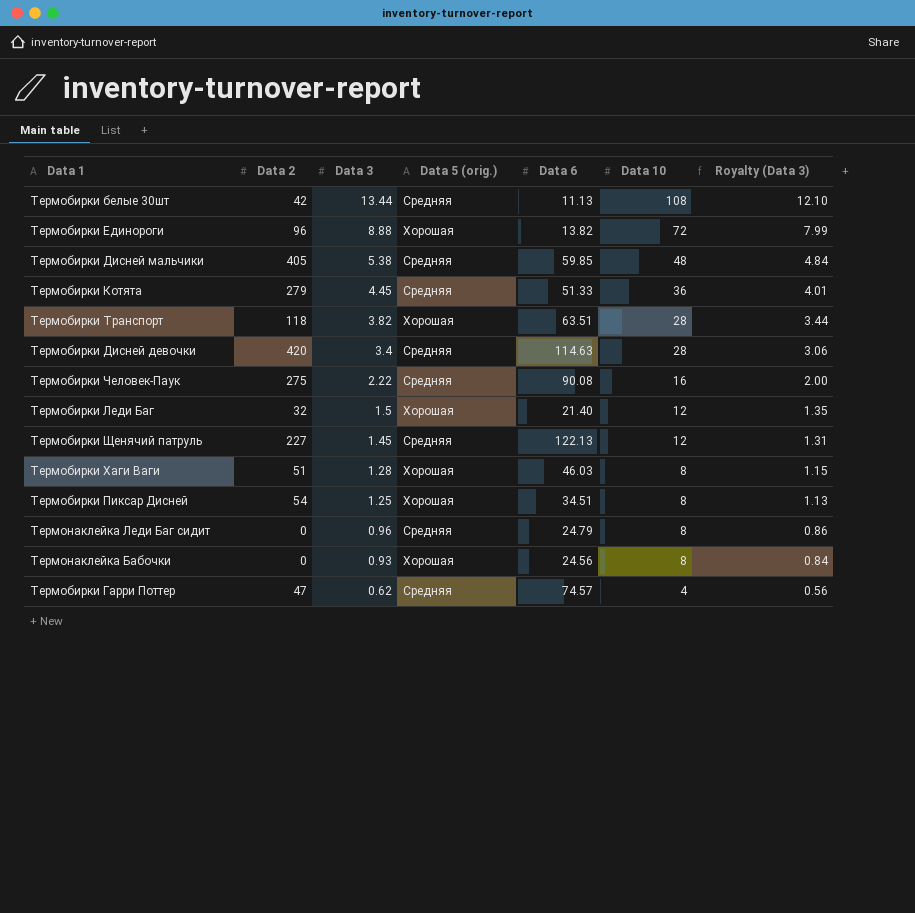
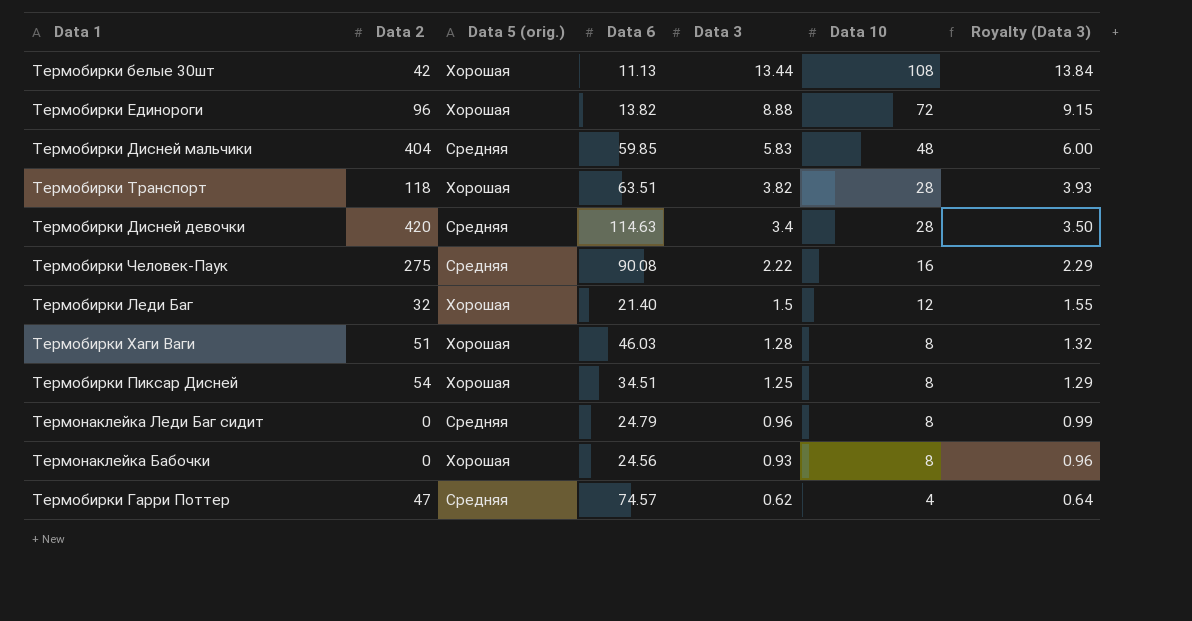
column Data 3 | position: 3 -> 5
column Royalty (Data 3) | formula: [Data 3] * 0.9 -> [Data 3] * 1.03
row Термобирки Котята: 279 | 4.45 | Средняя | 51.33 | 36 | 4.01 -> none
row Термобирки Щенячий патруль: 227 | 1.45 | Средняя | 122.13 | 12 | 1.31 -> none
Термобирки белые 30шт | Data 5 (orig.): Средняя -> Хорошая
Термобирки Дисней мальчики | Data 2: 405 -> 404
Термобирки Дисней мальчики | Data 3: 5.38 -> 5.83

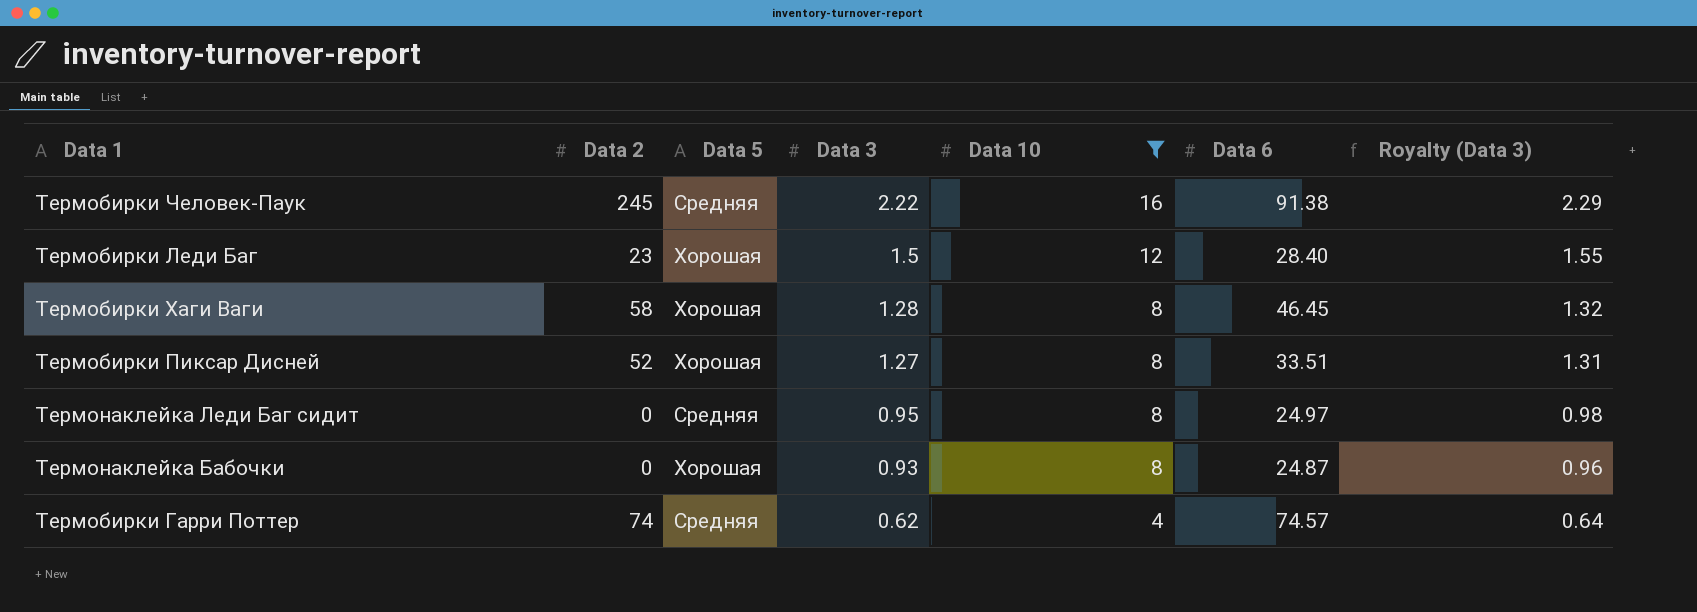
filter: none -> Data 10 <= 16
column name: Data 5 (orig.) -> Data 5
column Data 6 | position: 4 -> 6
Термобирки Человек-Паук | Data 2: 275 -> 245
Термобирки Человек-Паук | Data 6: 90.08 -> 91.38
Термобирки Леди Баг | Data 2: 32 -> 23
Термобирки Леди Баг | Data 6: 21.40 -> 28.40
Термобирки Хаги Ваги | Data 2: 51 -> 58
Термобирки Хаги Ваги | Data 6: 46.03 -> 46.45
Термобирки Пиксар Дисней | Data 2: 54 -> 52
Термобирки Пиксар Дисней | Data 3: 1.25 -> 1.27
Термобирки Пиксар Дисней | Data 6: 34.51 -> 33.51
Термобирки Пиксар Дисней | Royalty (Data 3): 1.29 -> 1.31
Термонаклейка Леди Баг сидит | Data 3: 0.96 -> 0.95
Термонаклейка Леди Баг сидит | Data 6: 24.79 -> 24.97
Термонаклейка Леди Баг сидит | Royalty (Data 3): 0.99 -> 0.98
Термонаклейка Бабочки | Data 6: 24.56 -> 24.87
Термобирки Гарри Поттер | Data 2: 47 -> 74

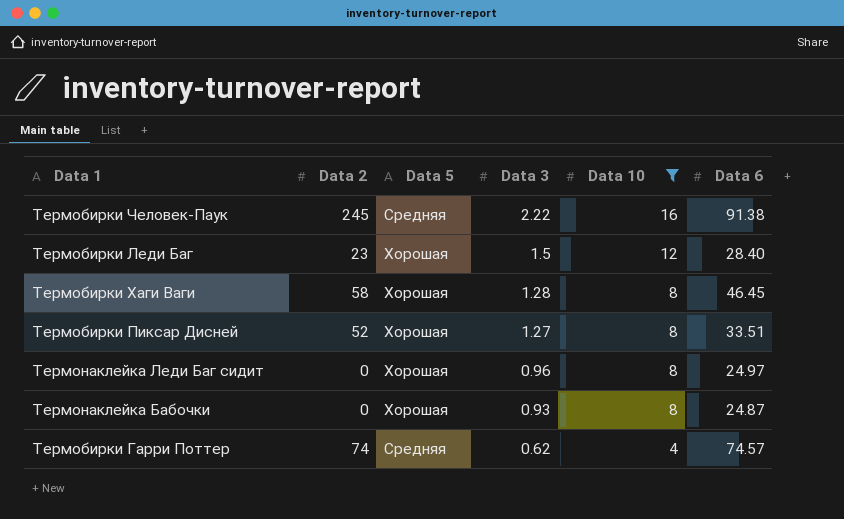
column Royalty (Data 3) | formula: [Data 3] * 1.03 -> none
Термонаклейка Леди Баг сидит | Data 5: Средняя -> Хорошая
Термонаклейка Леди Баг сидит | Data 3: 0.95 -> 0.96

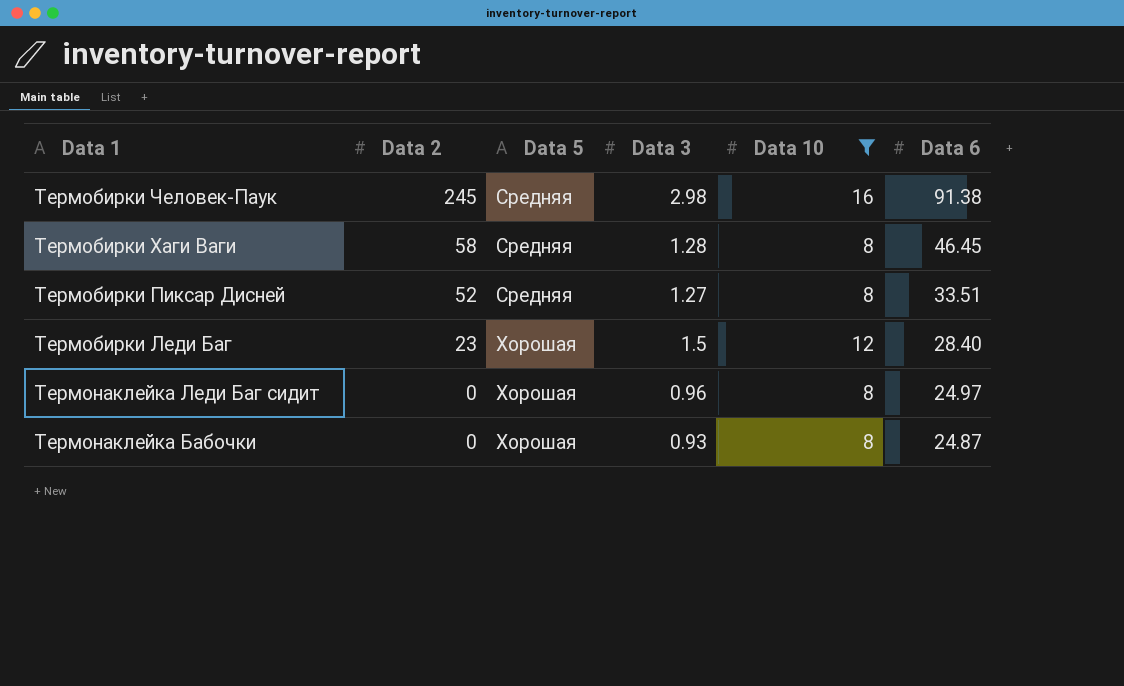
row order: Data 3 descending -> Data 2 descending
row Термобирки Гарри Поттер: 74 | Средняя | 0.62 | 4 | 74.57 -> none
Термобирки Человек-Паук | Data 3: 2.22 -> 2.98
Термобирки Хаги Ваги | Data 5: Хорошая -> Средняя
Термобирки Пиксар Дисней | Data 5: Хорошая -> Средняя

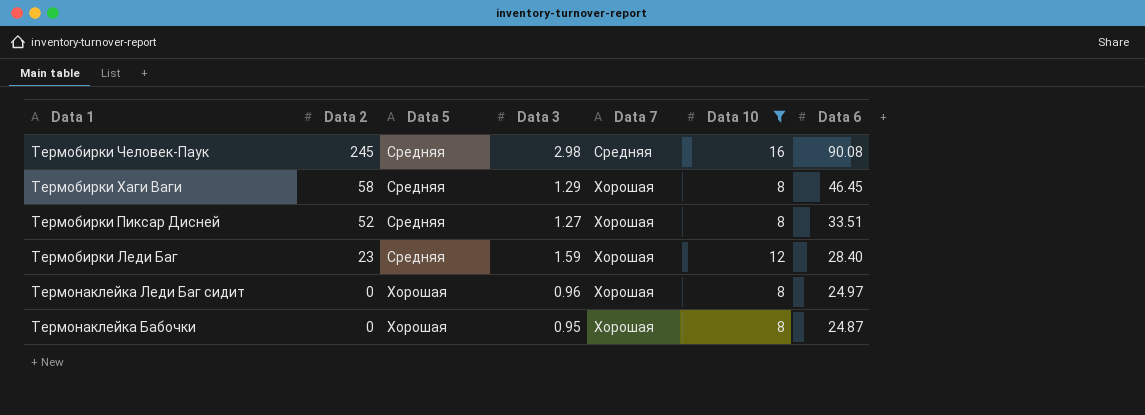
column Data 7 | position: none -> 5
Термобирки Человек-Паук | Data 6: 91.38 -> 90.08
Термобирки Хаги Ваги | Data 3: 1.28 -> 1.29
Термобирки Леди Баг | Data 5: Хорошая -> Средняя
Термобирки Леди Баг | Data 3: 1.5 -> 1.59
Термонаклейка Бабочки | Data 3: 0.93 -> 0.95

